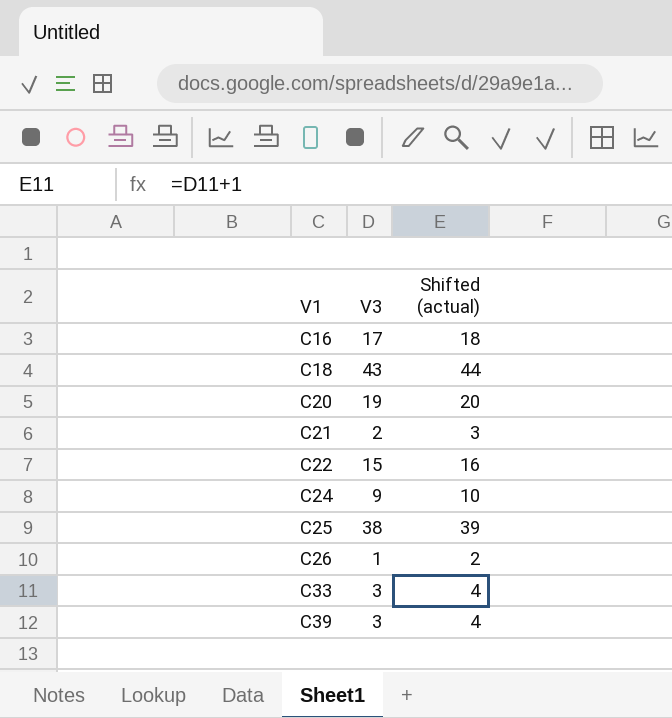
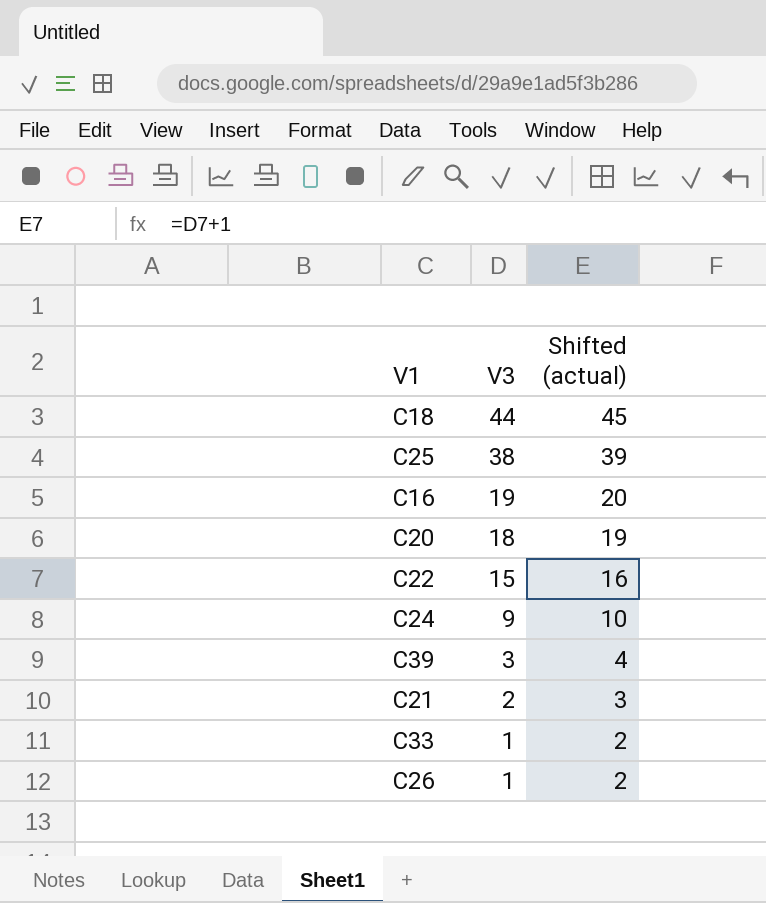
row order: V1 ascending -> V3 descending
C18 | V3: 43 -> 44
C18 | Shifted (actual): 44 -> 45
C16 | V3: 17 -> 19
C16 | Shifted (actual): 18 -> 20
C20 | V3: 19 -> 18
C20 | Shifted (actual): 20 -> 19
C33 | V3: 3 -> 1
C33 | Shifted (actual): 4 -> 2

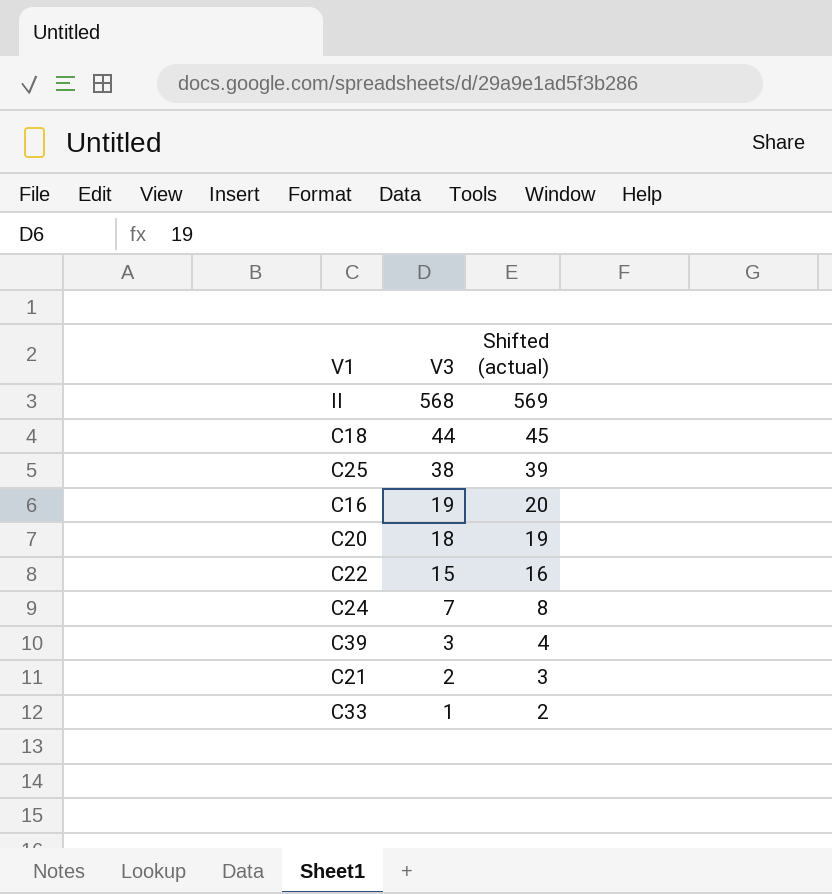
row C26: 1 | 2 -> none
row II: none -> 568 | 569
C24 | V3: 9 -> 7
C24 | Shifted (actual): 10 -> 8

